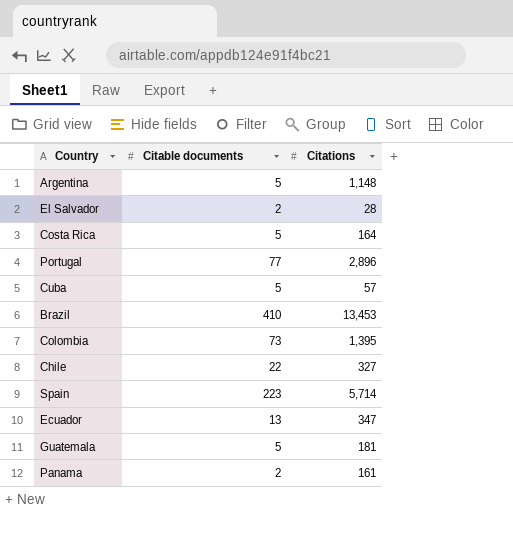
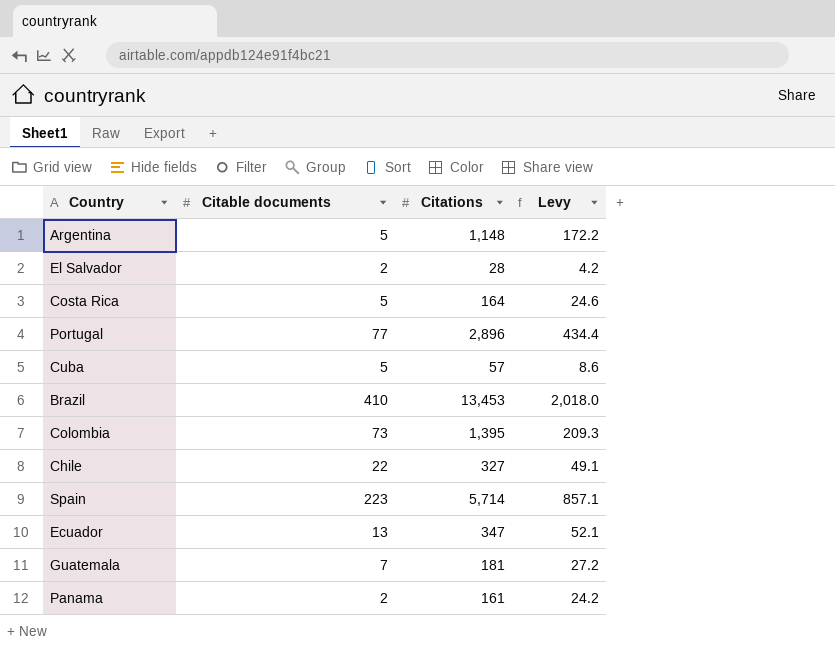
column Levy | formula: none -> [Citations] * 0.15
Guatemala | Citable documents: 5 -> 7

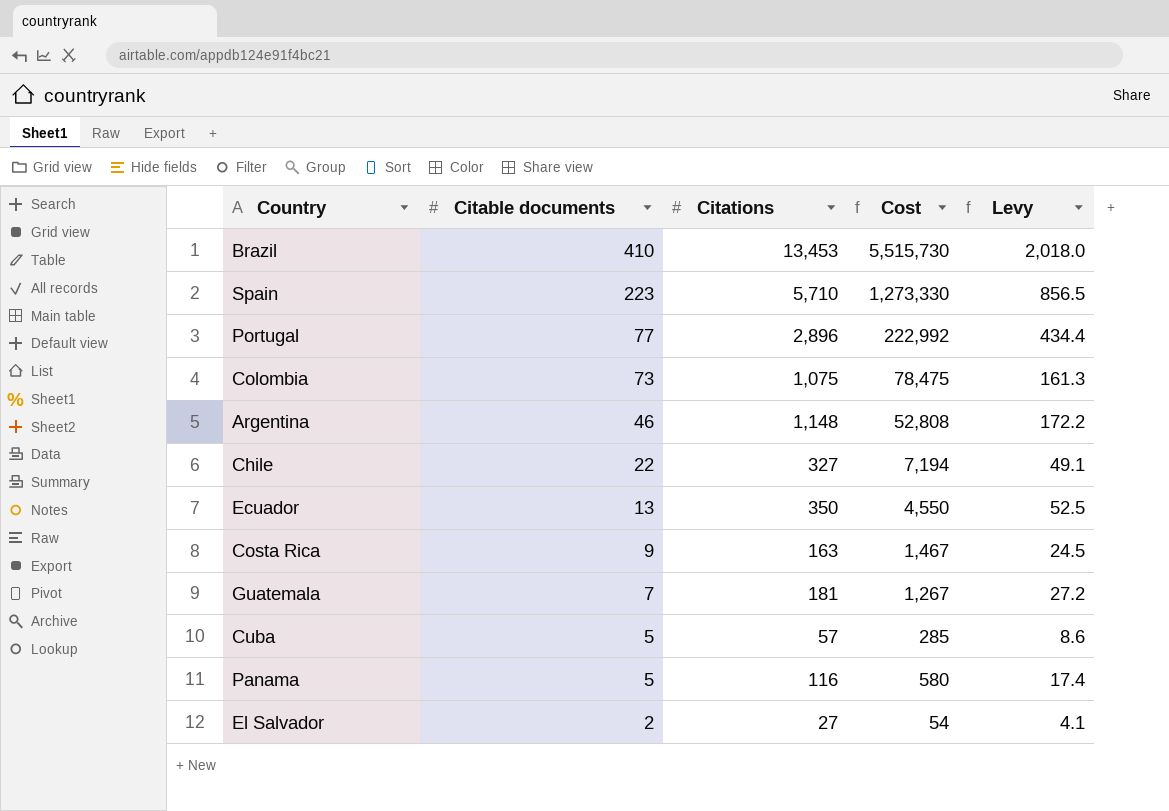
row order: none -> Citable documents descending
column Cost | formula: none -> [Citable documents] * [Citations]
Spain | Citations: 5,714 -> 5,710
Spain | Levy: 857.1 -> 856.5
Colombia | Citations: 1,395 -> 1,075
Colombia | Levy: 209.3 -> 161.3
Argentina | Citable documents: 5 -> 46
Ecuador | Citations: 347 -> 350
Ecuador | Levy: 52.1 -> 52.5
Costa Rica | Citable documents: 5 -> 9
Costa Rica | Citations: 164 -> 163
Costa Rica | Levy: 24.6 -> 24.5
Panama | Citable documents: 2 -> 5
Panama | Citations: 161 -> 116
Panama | Levy: 24.2 -> 17.4
El Salvador | Citations: 28 -> 27
El Salvador | Levy: 4.2 -> 4.1

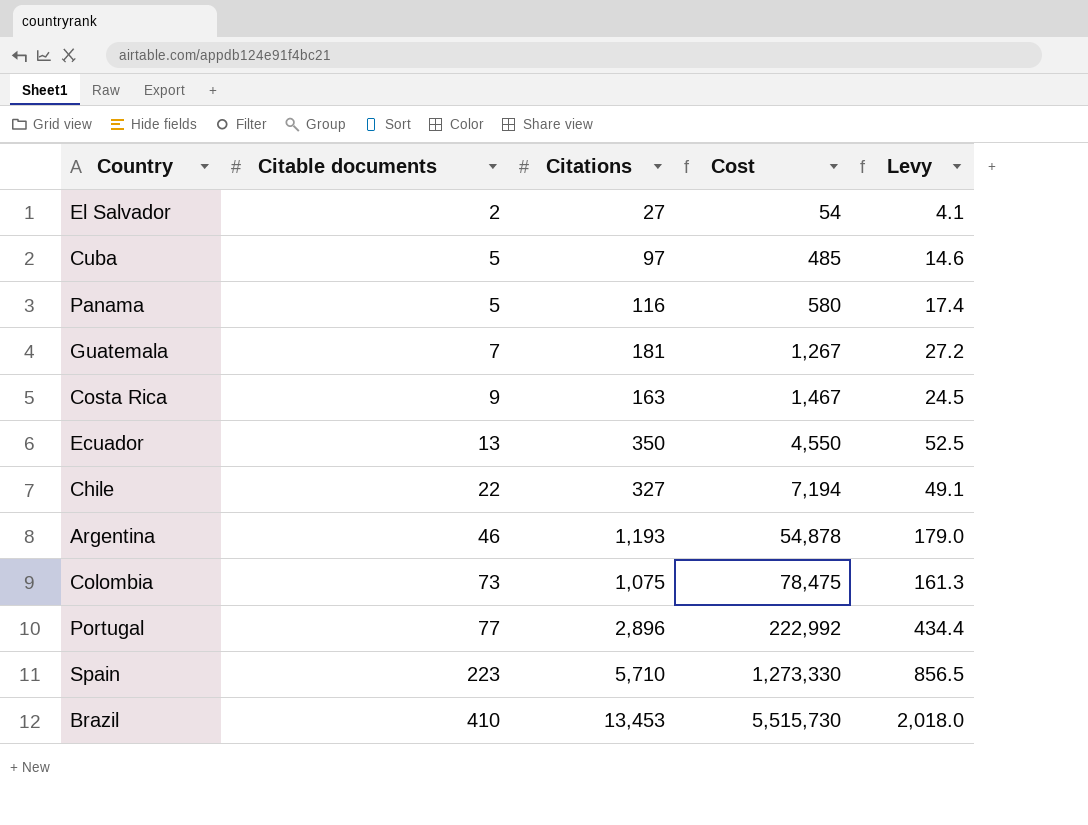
row order: Citable documents descending -> Citable documents ascending
Cuba | Citations: 57 -> 97
Cuba | Cost: 285 -> 485
Cuba | Levy: 8.6 -> 14.6
Argentina | Citations: 1,148 -> 1,193
Argentina | Cost: 52,808 -> 54,878
Argentina | Levy: 172.2 -> 179.0

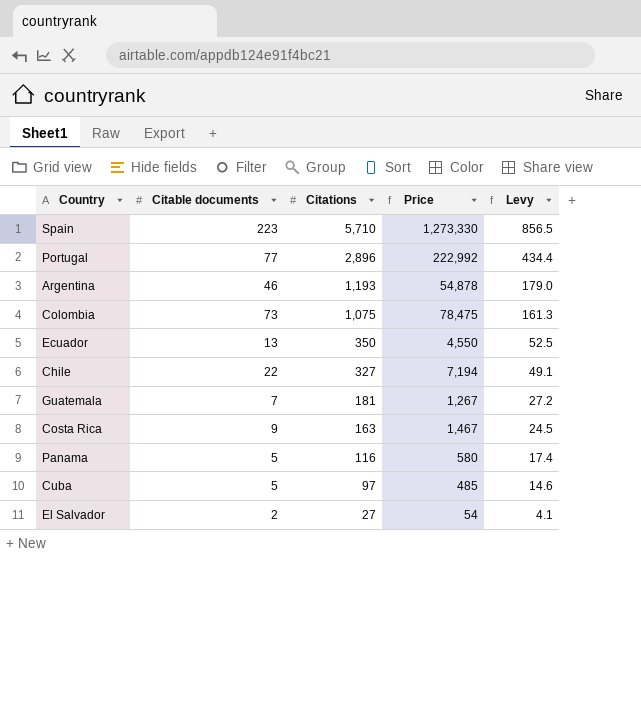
row order: Citable documents ascending -> Citations descending
column name: Cost -> Price
row Brazil: 410 | 13,453 | 5,515,730 | 2,018.0 -> none

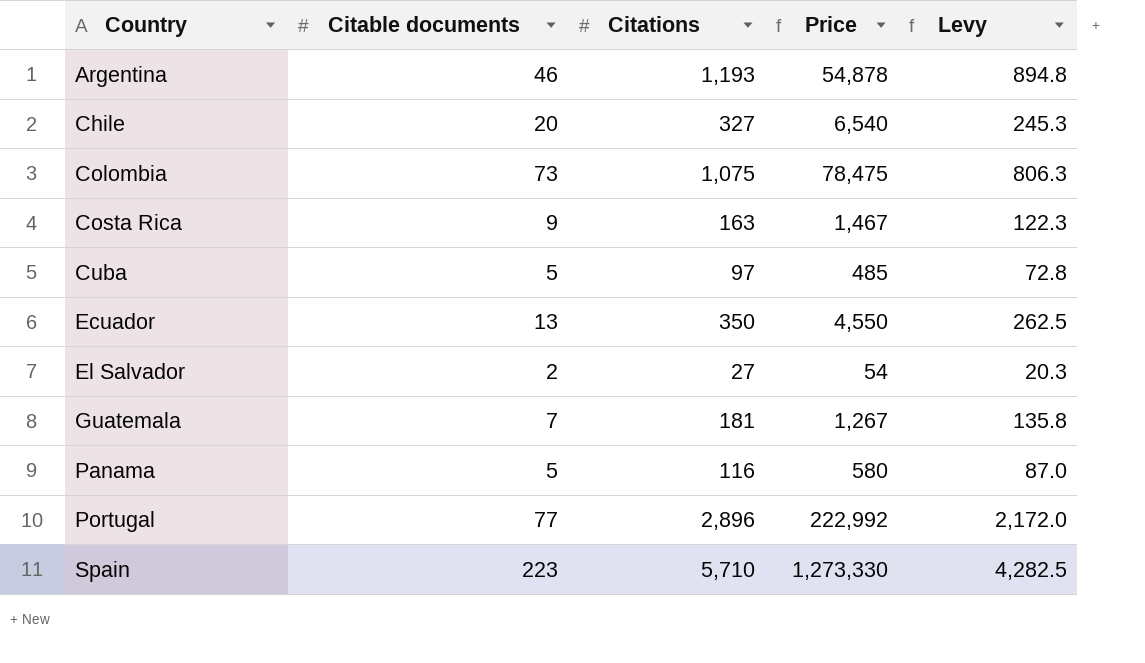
row order: Citations descending -> Country ascending
column Levy | formula: [Citations] * 0.15 -> [Citations] * 0.75
Chile | Citable documents: 22 -> 20
Chile | Price: 7,194 -> 6,540

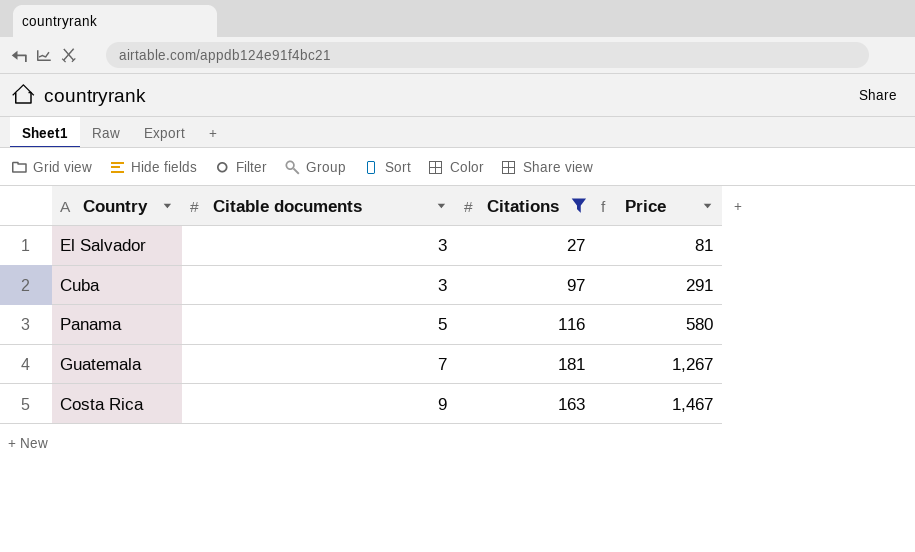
filter: none -> Citations <= 181
row order: Country ascending -> Citable documents ascending
column Levy | formula: [Citations] * 0.75 -> none
El Salvador | Citable documents: 2 -> 3
El Salvador | Price: 54 -> 81
Cuba | Citable documents: 5 -> 3
Cuba | Price: 485 -> 291

